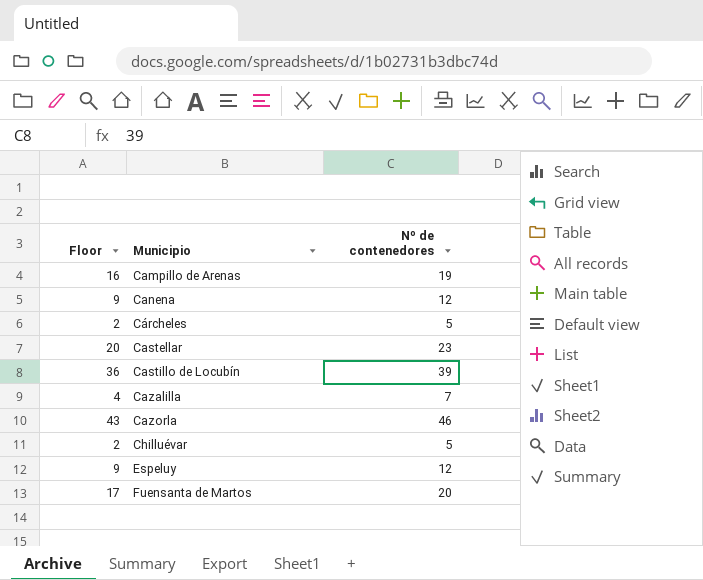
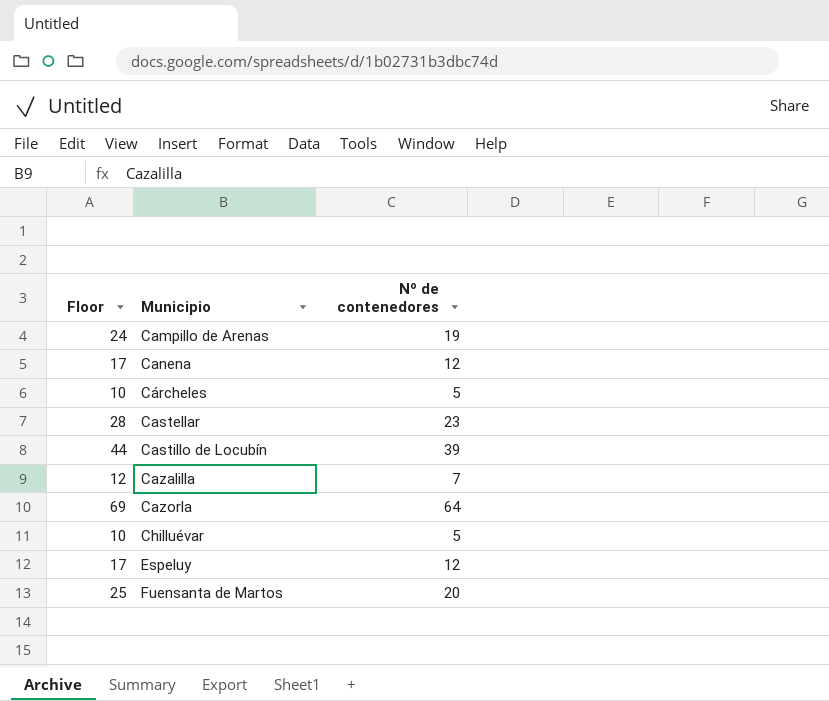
column Floor | formula: [Nº de contenedores] - 3 -> [Nº de contenedores] + 5
Cazorla | Nº de contenedores: 46 -> 64

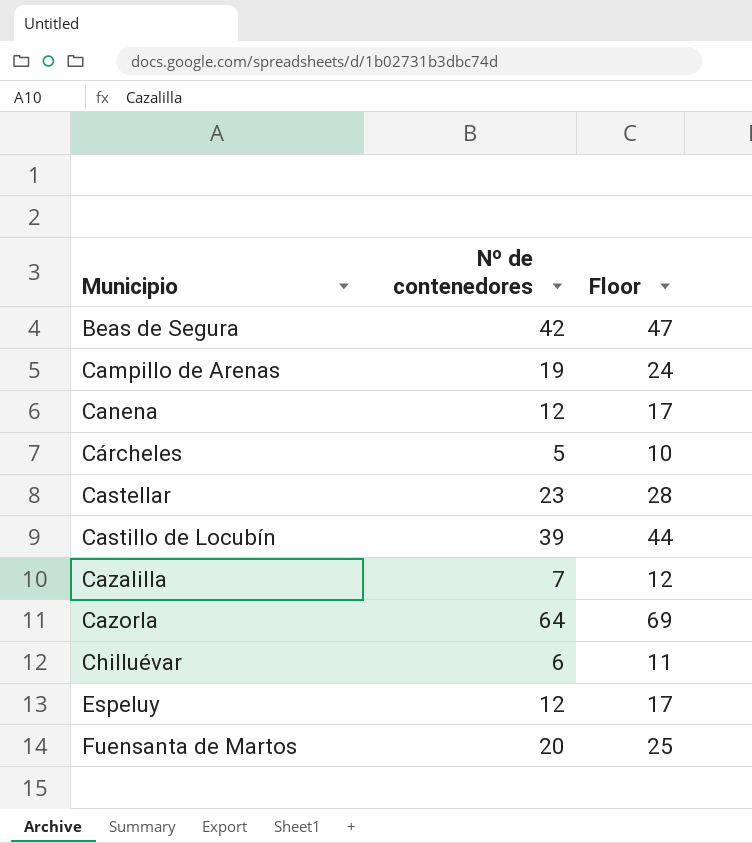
column Floor | position: 1 -> 3
row Beas de Segura: none -> 42 | 47
Chilluévar | Nº de contenedores: 5 -> 6
Chilluévar | Floor: 10 -> 11

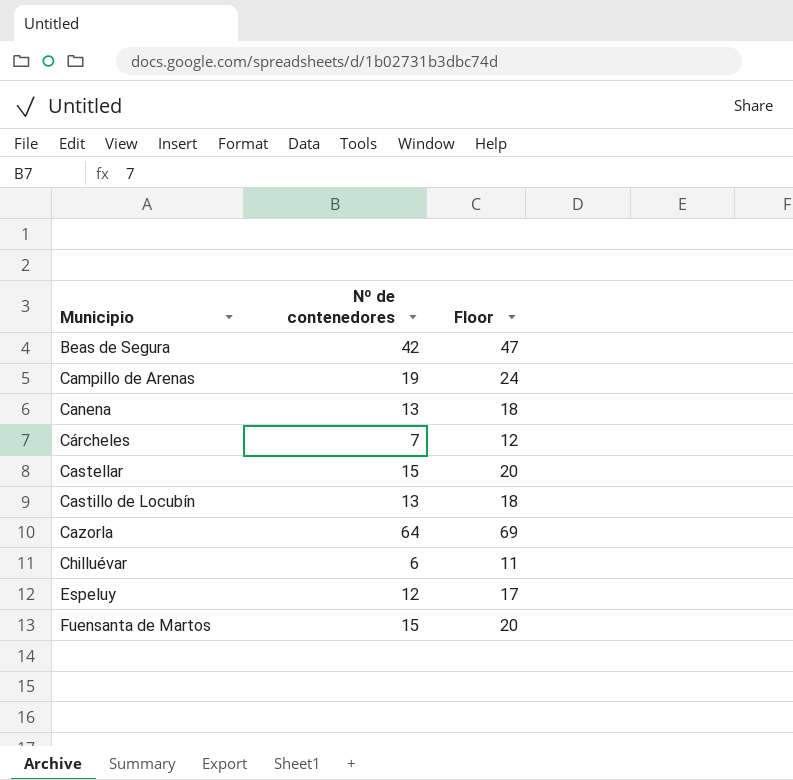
row Cazalilla: 7 | 12 -> none
Canena | Nº de contenedores: 12 -> 13
Canena | Floor: 17 -> 18
Cárcheles | Nº de contenedores: 5 -> 7
Cárcheles | Floor: 10 -> 12
Castellar | Nº de contenedores: 23 -> 15
Castellar | Floor: 28 -> 20
Castillo de Locubín | Nº de contenedores: 39 -> 13
Castillo de Locubín | Floor: 44 -> 18
Fuensanta de Martos | Nº de contenedores: 20 -> 15
Fuensanta de Martos | Floor: 25 -> 20

